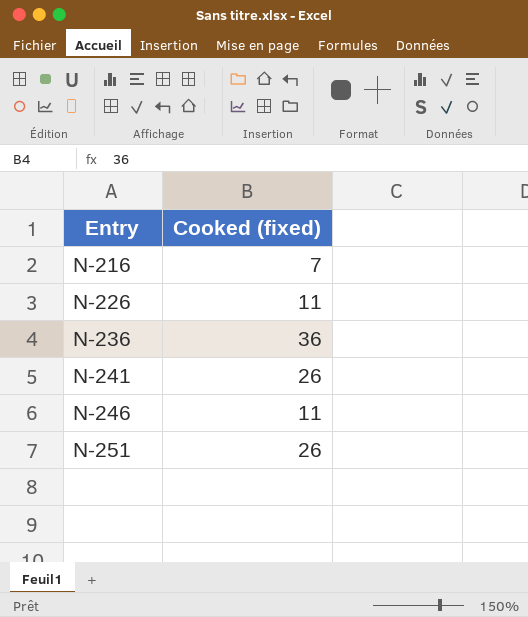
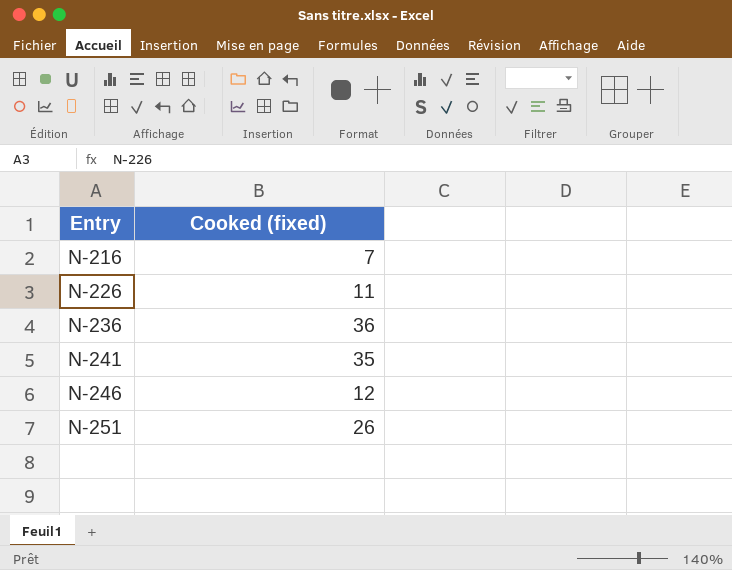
N-241 | Cooked (fixed): 26 -> 35
N-246 | Cooked (fixed): 11 -> 12

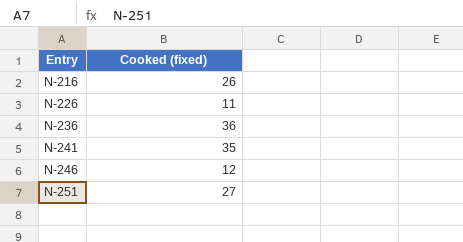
N-216 | Cooked (fixed): 7 -> 26
N-251 | Cooked (fixed): 26 -> 27

